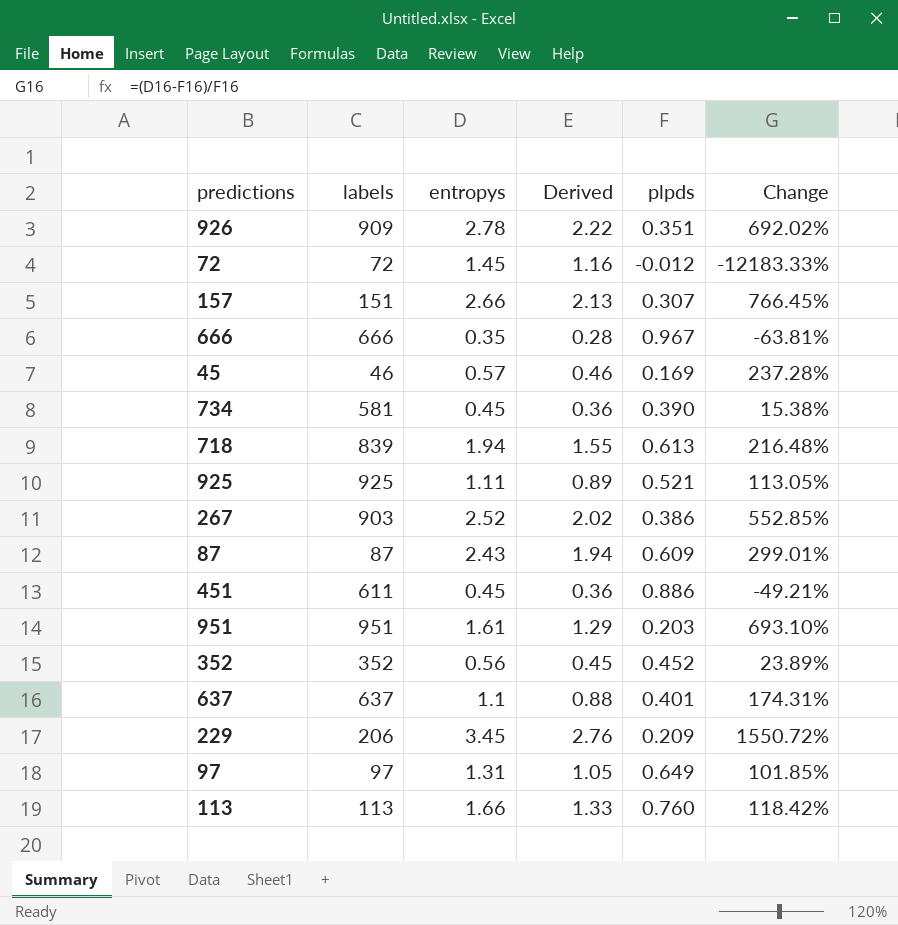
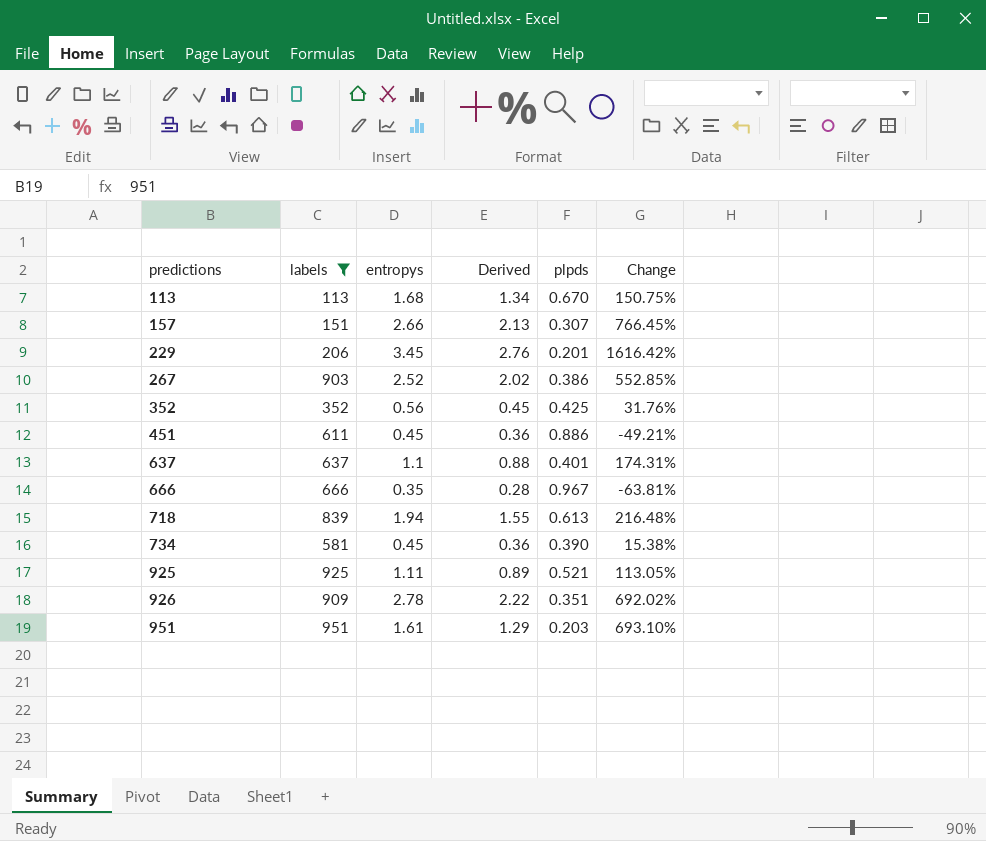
filter: none -> labels >= 113
row order: none -> predictions ascending
113 | entropys: 1.66 -> 1.68
113 | Derived: 1.33 -> 1.34
113 | plpds: 0.760 -> 0.670
113 | Change: 118.42% -> 150.75%
229 | plpds: 0.209 -> 0.201
229 | Change: 1550.72% -> 1616.42%
352 | plpds: 0.452 -> 0.425
352 | Change: 23.89% -> 31.76%

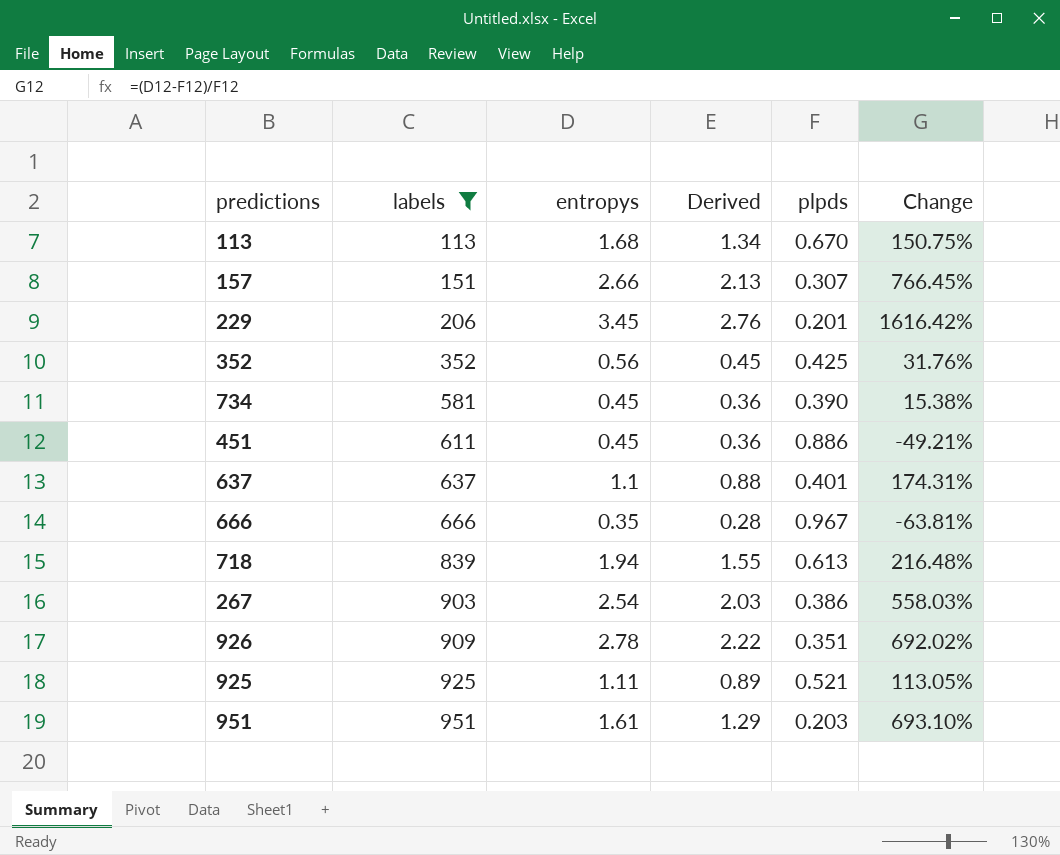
row order: predictions ascending -> labels ascending
267 | entropys: 2.52 -> 2.54
267 | Derived: 2.02 -> 2.03
267 | Change: 552.85% -> 558.03%

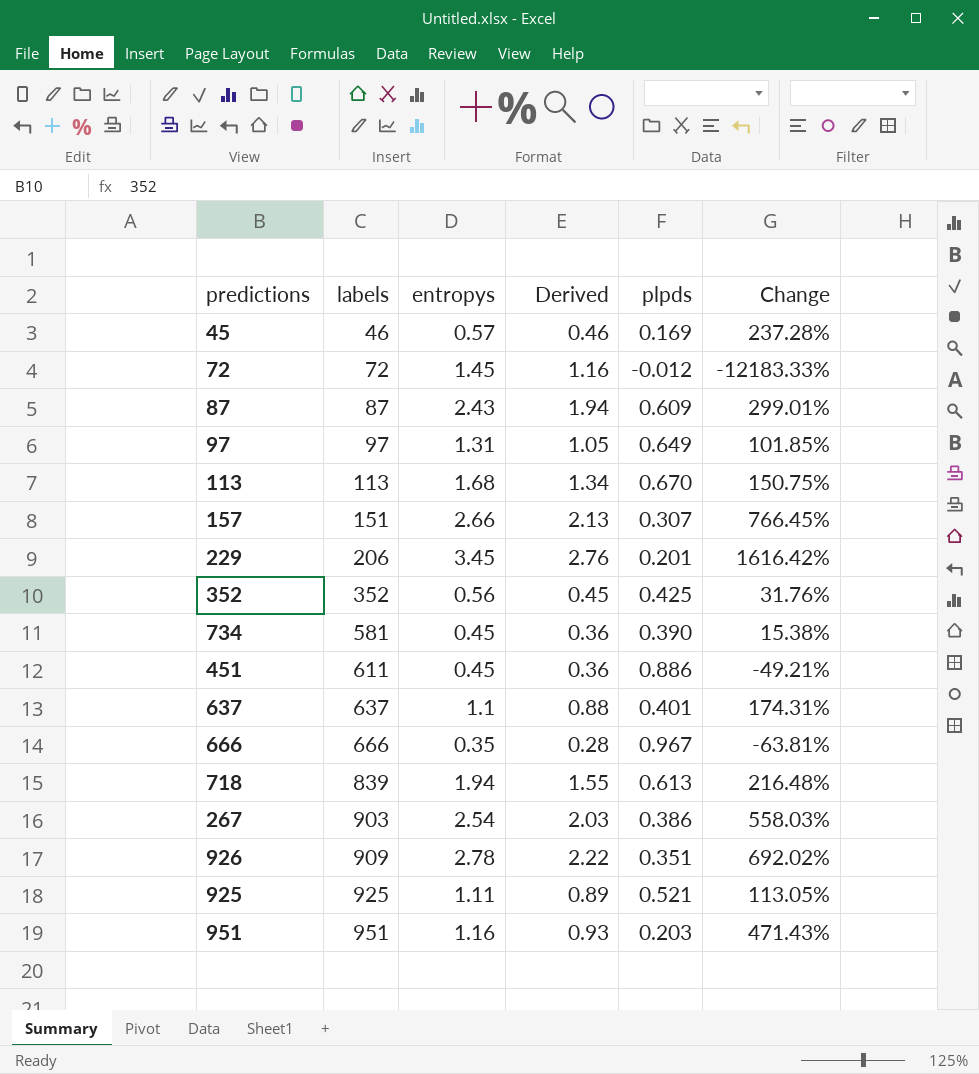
filter: labels >= 113 -> none
951 | entropys: 1.61 -> 1.16
951 | Derived: 1.29 -> 0.93
951 | Change: 693.10% -> 471.43%

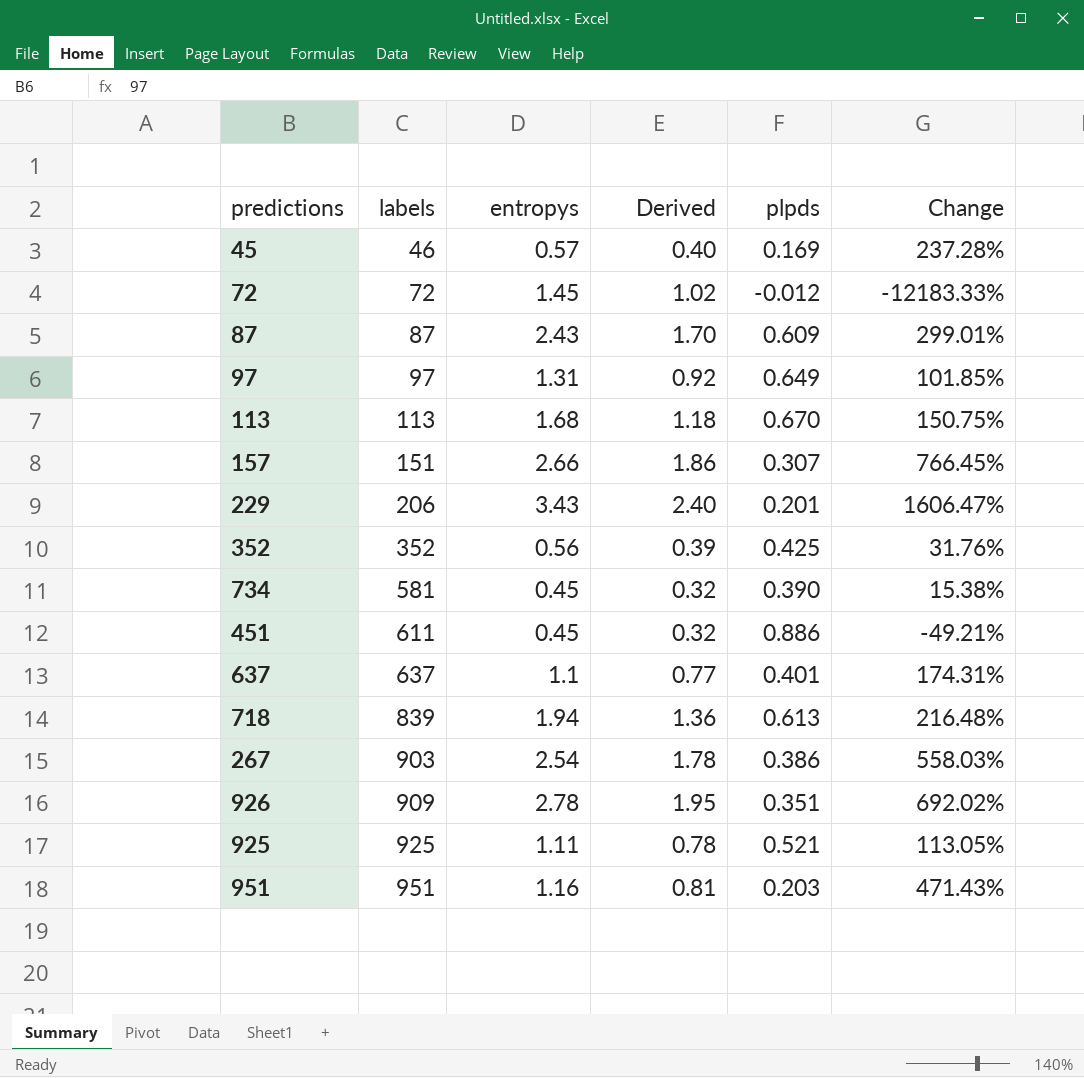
column Derived | formula: [entropys] * 0.8 -> [entropys] * 0.7
row 666: 666 | 0.35 | 0.28 | 0.967 | -63.81% -> none
229 | entropys: 3.45 -> 3.43
229 | Change: 1616.42% -> 1606.47%

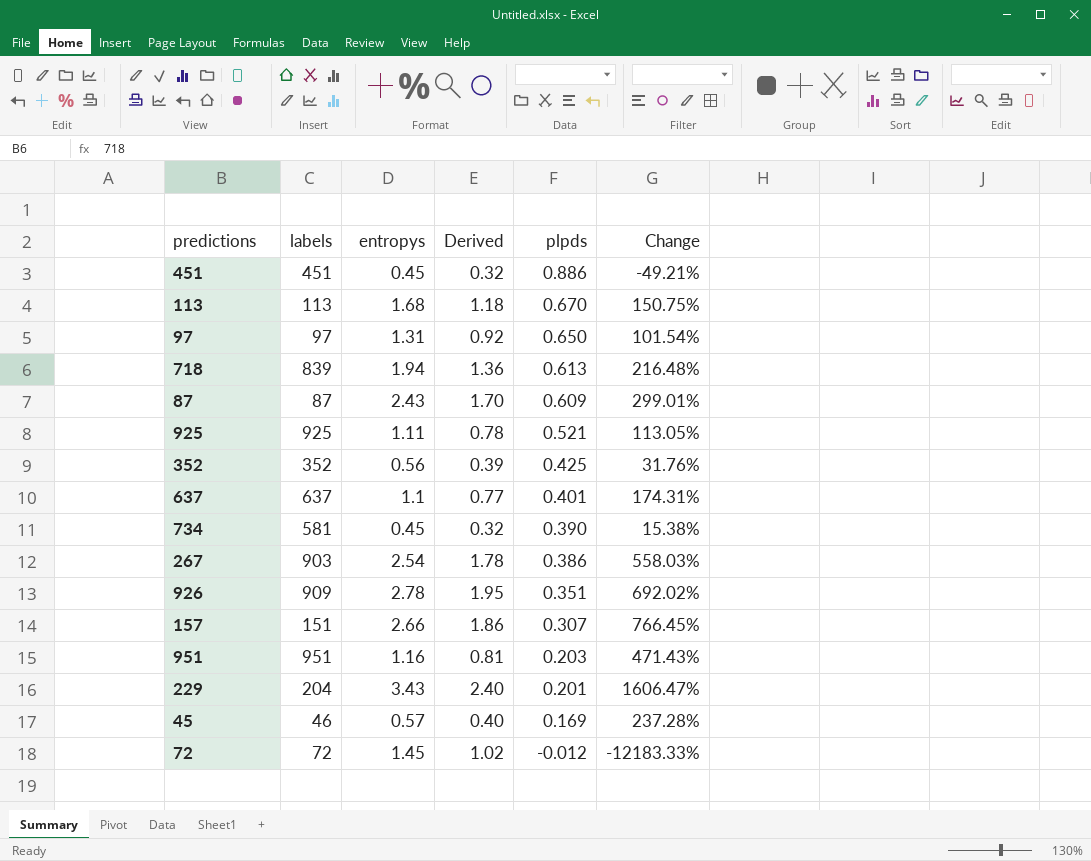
row order: labels ascending -> plpds descending
451 | labels: 611 -> 451
97 | plpds: 0.649 -> 0.650
97 | Change: 101.85% -> 101.54%
229 | labels: 206 -> 204

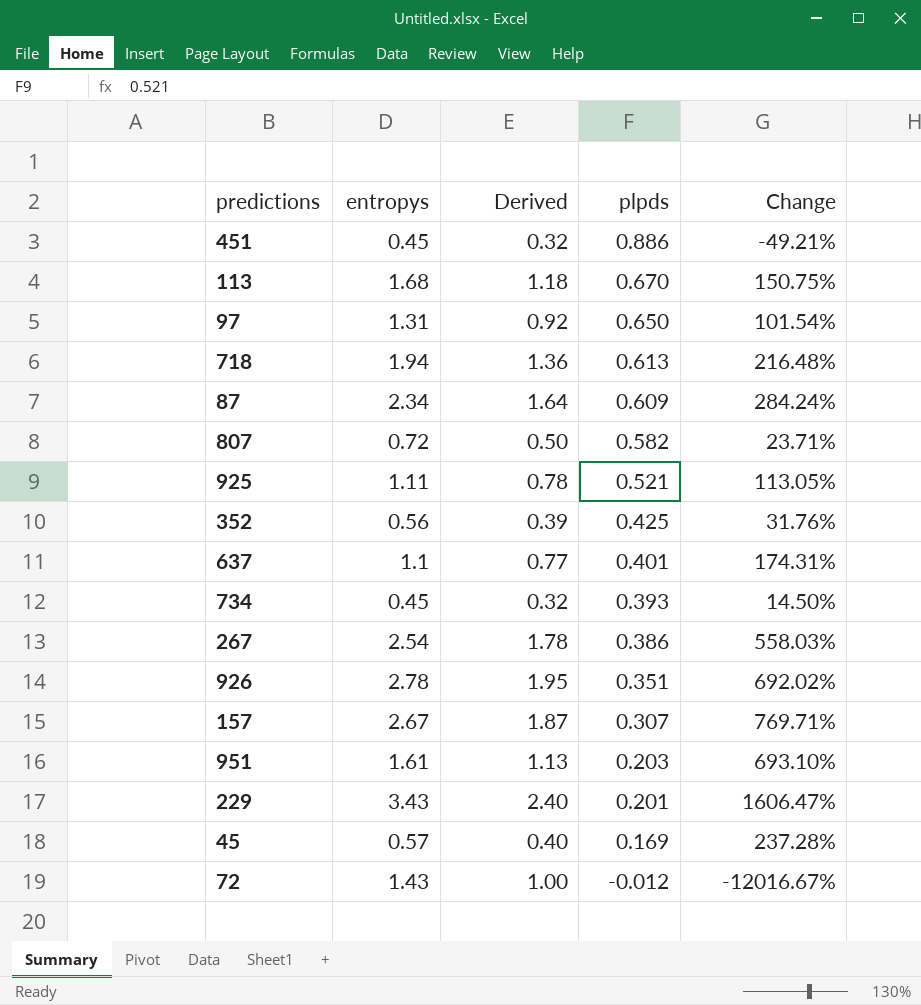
column labels | position: 2 -> none
87 | entropys: 2.43 -> 2.34
87 | Derived: 1.70 -> 1.64
87 | Change: 299.01% -> 284.24%
row 807: none -> 0.72 | 0.50 | 0.582 | 23.71%
734 | plpds: 0.390 -> 0.393
734 | Change: 15.38% -> 14.50%
157 | entropys: 2.66 -> 2.67
157 | Derived: 1.86 -> 1.87
157 | Change: 766.45% -> 769.71%
951 | entropys: 1.16 -> 1.61
951 | Derived: 0.81 -> 1.13
951 | Change: 471.43% -> 693.10%
72 | entropys: 1.45 -> 1.43
72 | Derived: 1.02 -> 1.00
72 | Change: -12183.33% -> -12016.67%

